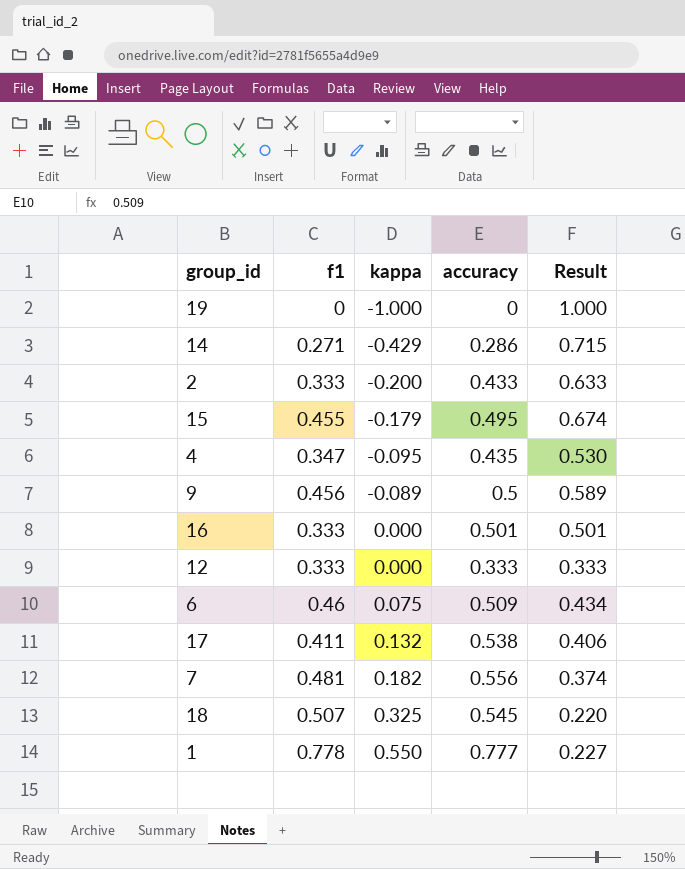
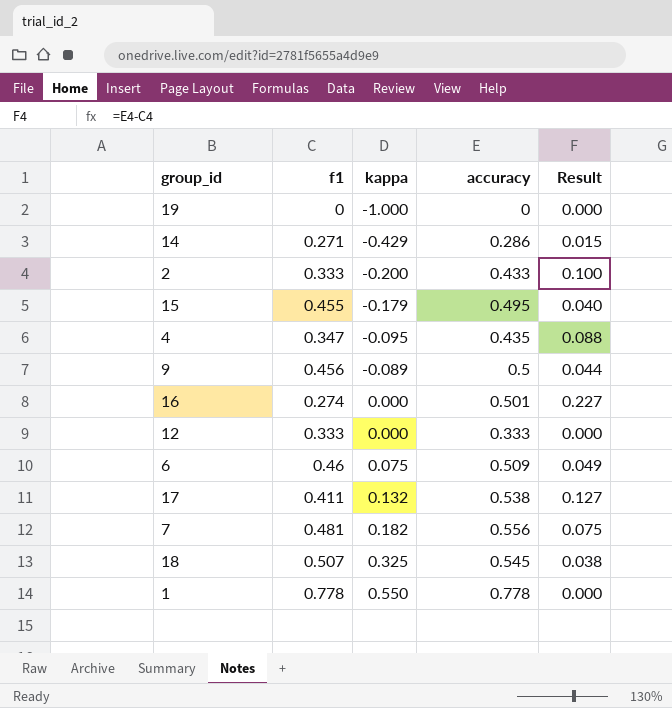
column Result | formula: [accuracy] - [kappa] -> [accuracy] - [f1]
16 | f1: 0.333 -> 0.274
1 | accuracy: 0.777 -> 0.778

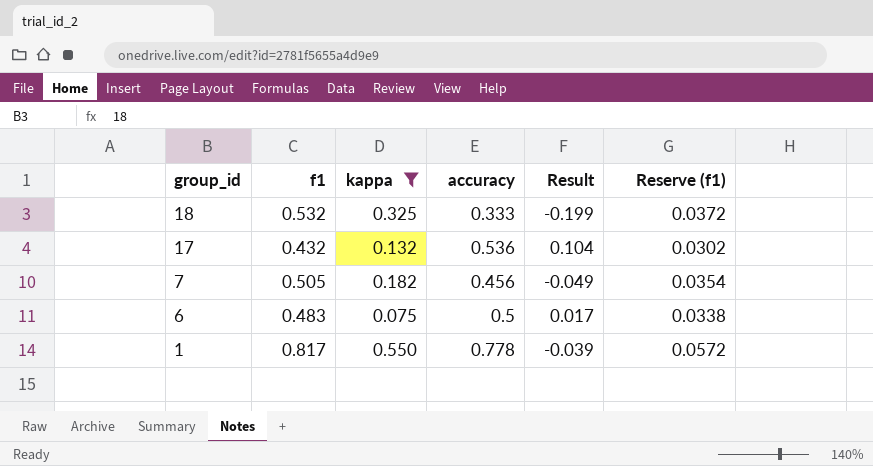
filter: none -> kappa >= 0.075
row order: kappa ascending -> group_id descending
column Reserve (f1) | formula: none -> [f1] * 0.07
18 | f1: 0.507 -> 0.532
18 | accuracy: 0.545 -> 0.333
18 | Result: 0.038 -> -0.199
17 | f1: 0.411 -> 0.432
17 | accuracy: 0.538 -> 0.536
17 | Result: 0.127 -> 0.104
7 | f1: 0.481 -> 0.505
7 | accuracy: 0.556 -> 0.456
7 | Result: 0.075 -> -0.049
6 | f1: 0.46 -> 0.483
6 | accuracy: 0.509 -> 0.5
6 | Result: 0.049 -> 0.017
1 | f1: 0.778 -> 0.817
1 | Result: 0.000 -> -0.039

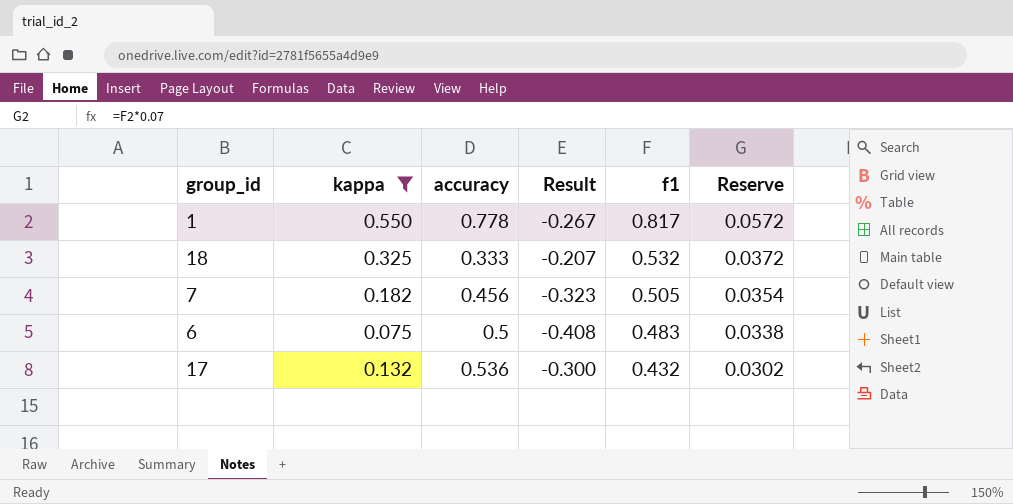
row order: group_id descending -> f1 descending
column Result | formula: [accuracy] - [f1] -> [kappa] - [f1]
column f1 | position: 2 -> 5
column name: Reserve (f1) -> Reserve

